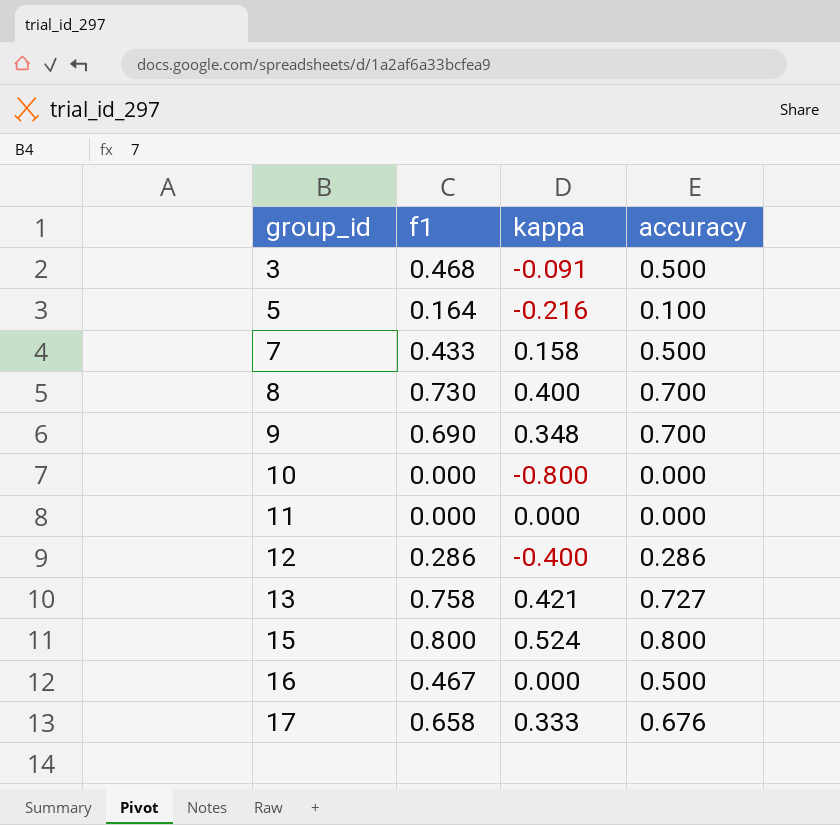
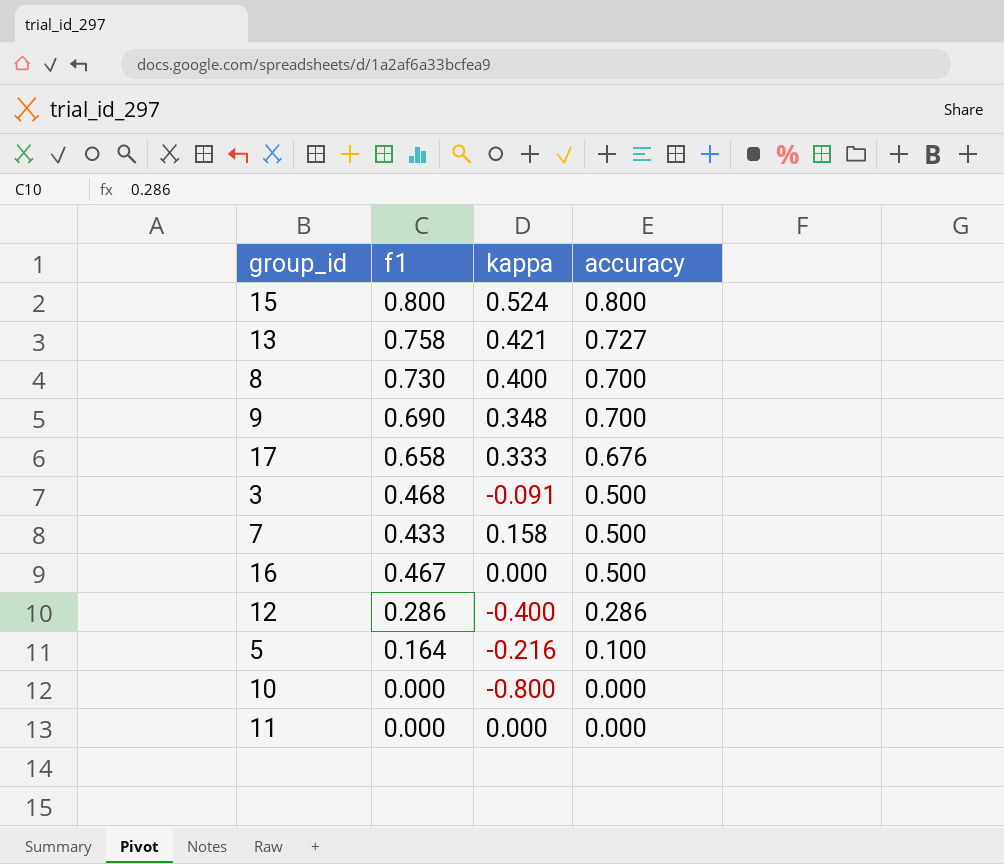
row order: group_id ascending -> accuracy descending

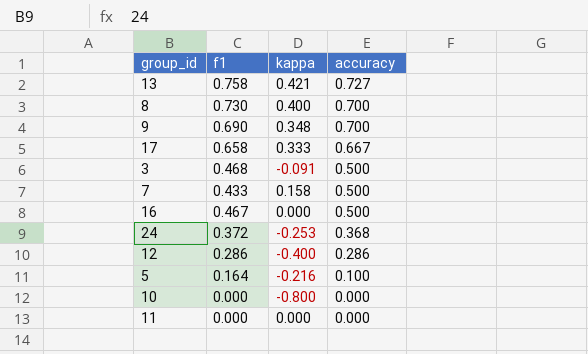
row 15: 0.800 | 0.524 | 0.800 -> none
17 | accuracy: 0.676 -> 0.667
row 24: none -> 0.372 | -0.253 | 0.368

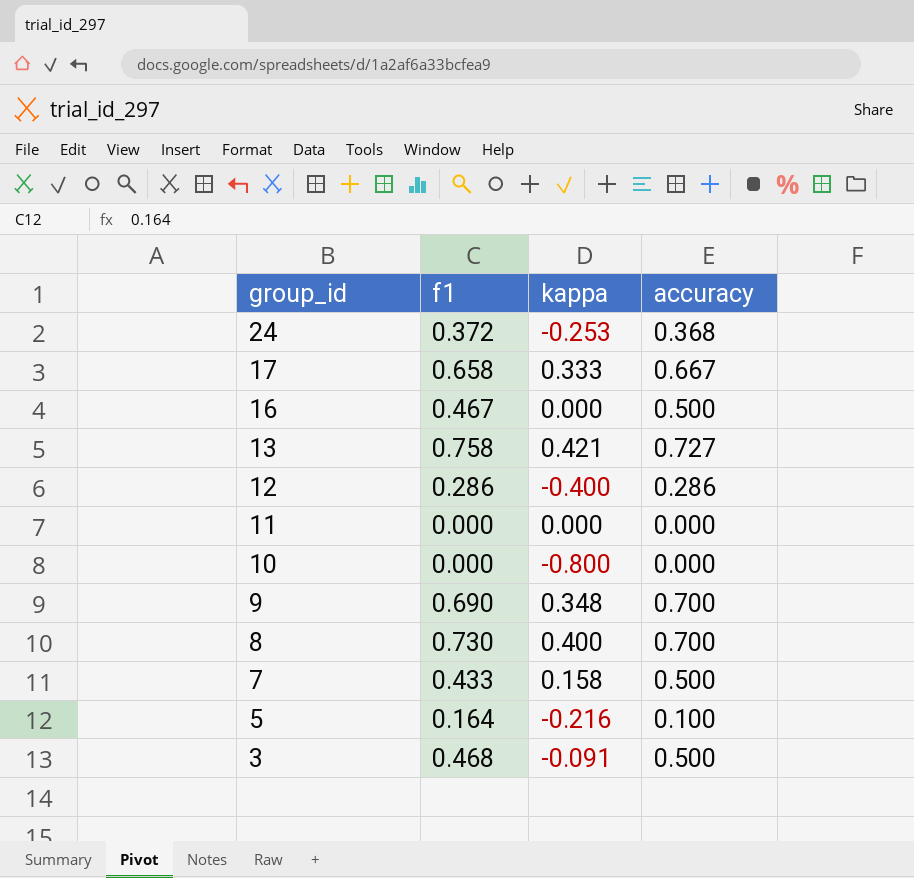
row order: accuracy descending -> group_id descending

